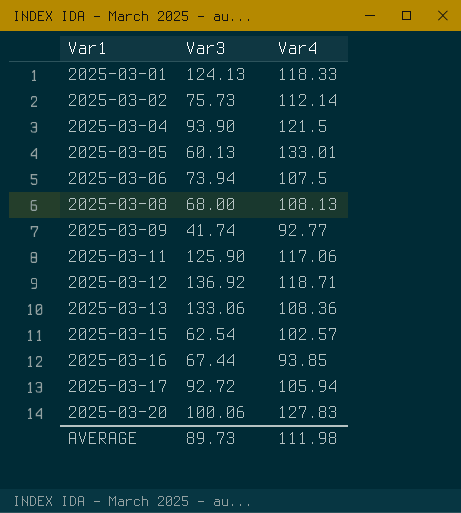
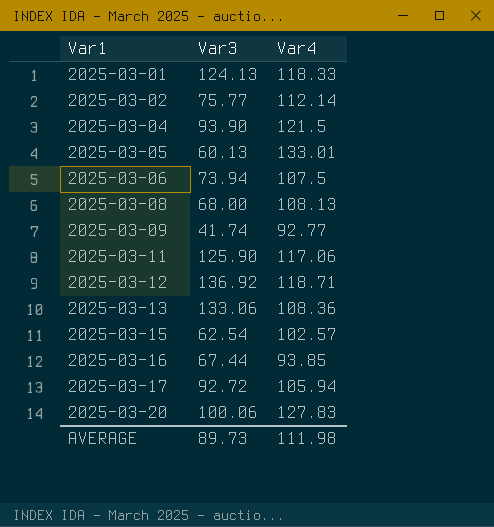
2025-03-02 | Var3: 75.73 -> 75.77

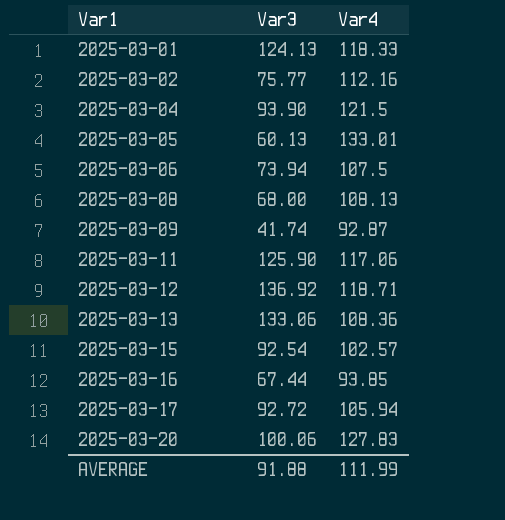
2025-03-02 | Var4: 112.14 -> 112.16
2025-03-09 | Var4: 92.77 -> 92.87
2025-03-15 | Var3: 62.54 -> 92.54
AVERAGE | Var3: 89.73 -> 91.88
AVERAGE | Var4: 111.98 -> 111.99

